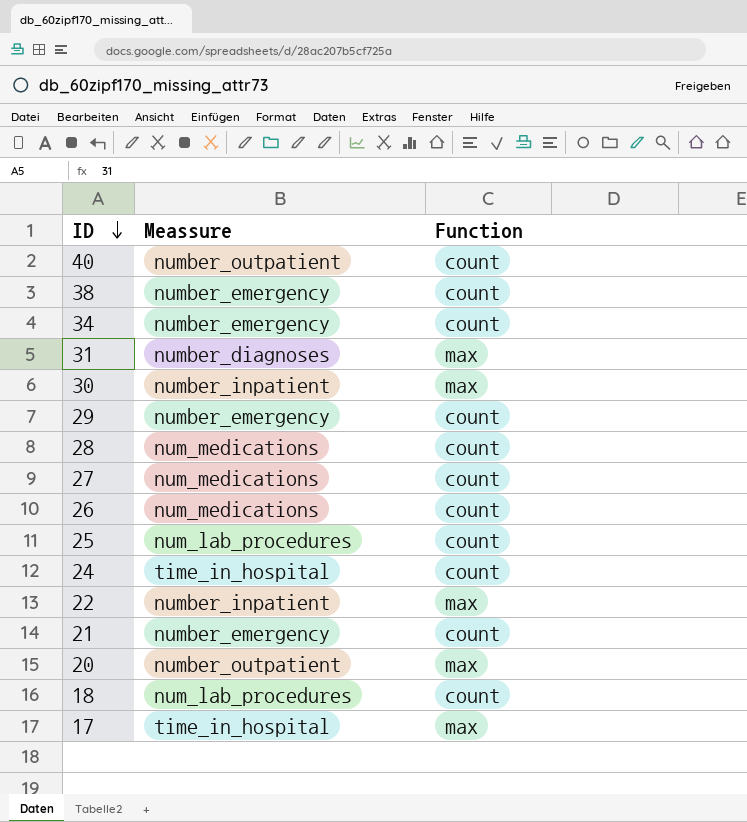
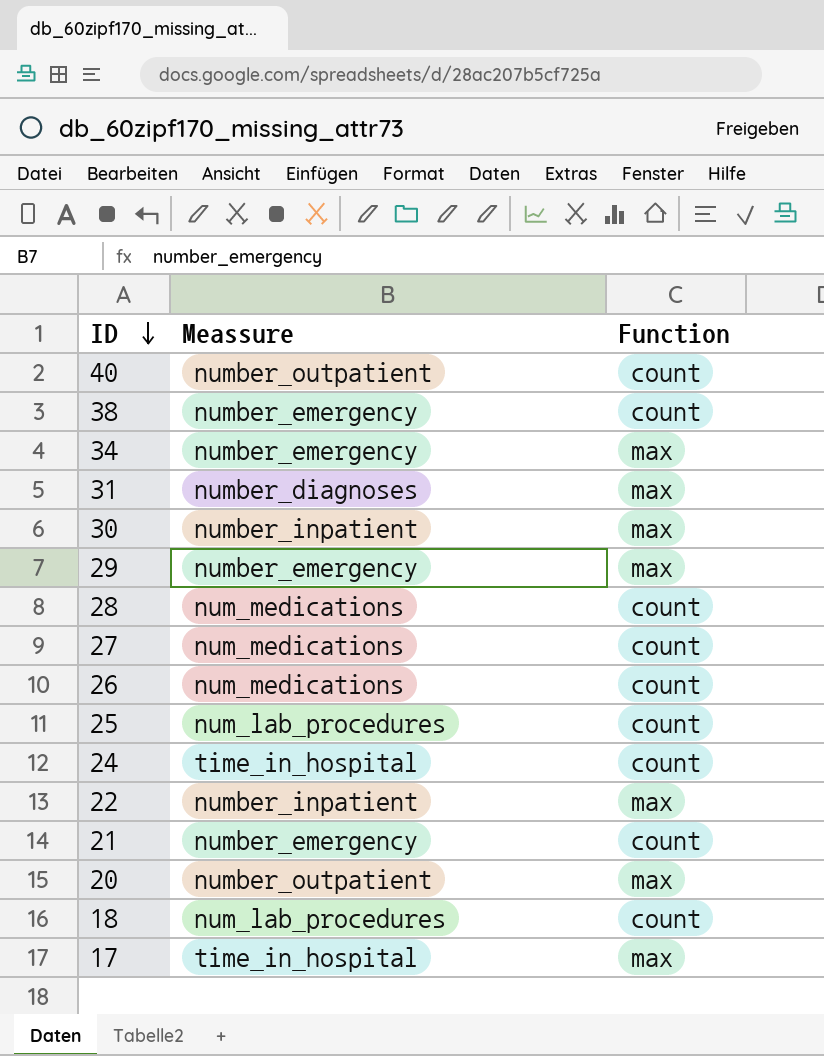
34 | Function: count -> max
29 | Function: count -> max

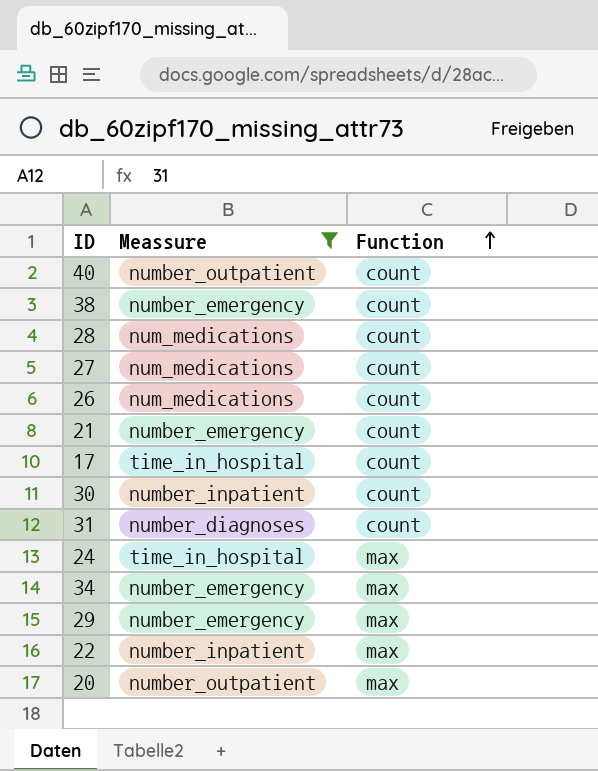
filter: none -> Meassure != num_lab_procedures
row order: ID descending -> Function ascending
17 | Function: max -> count
30 | Function: max -> count
31 | Function: max -> count
24 | Function: count -> max

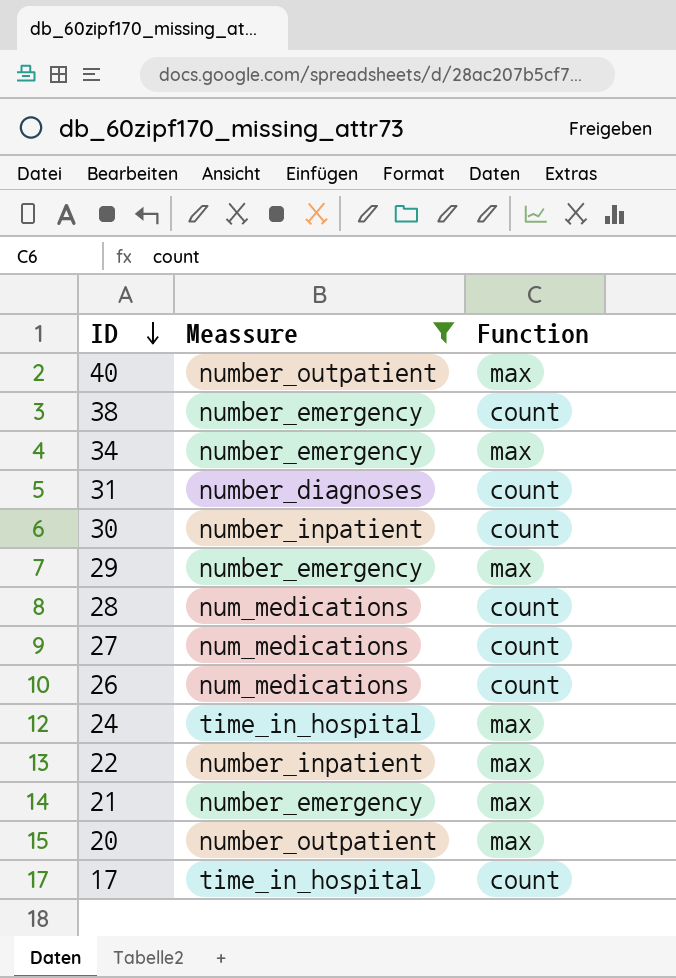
row order: Function ascending -> ID descending
40 | Function: count -> max
21 | Function: count -> max

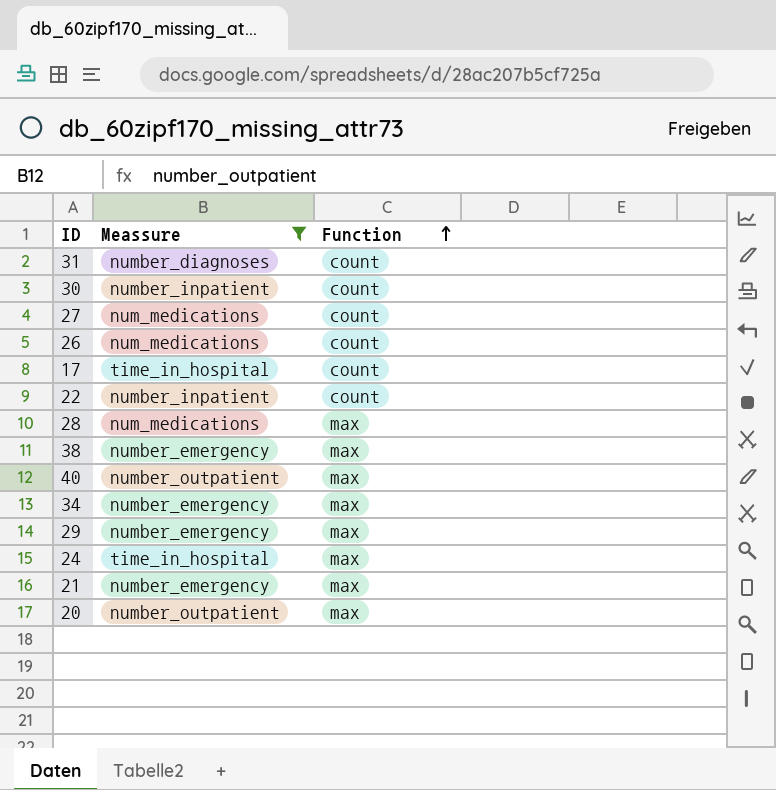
row order: ID descending -> Function ascending
22 | Function: max -> count
28 | Function: count -> max
38 | Function: count -> max

